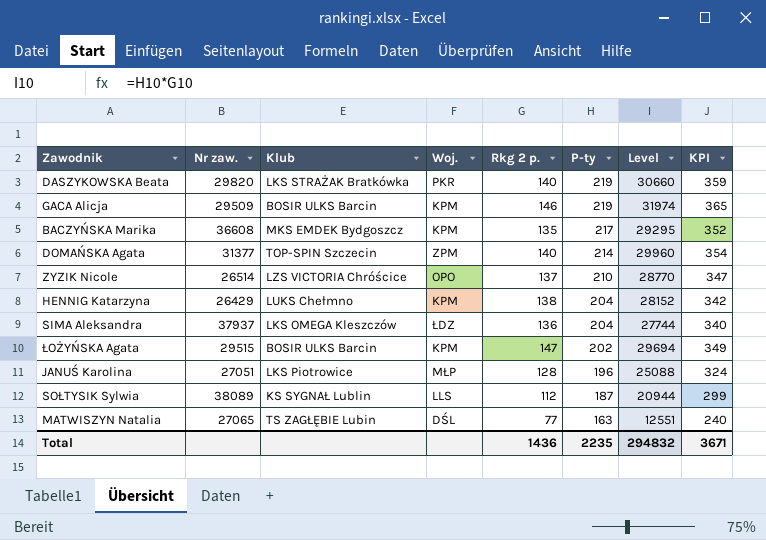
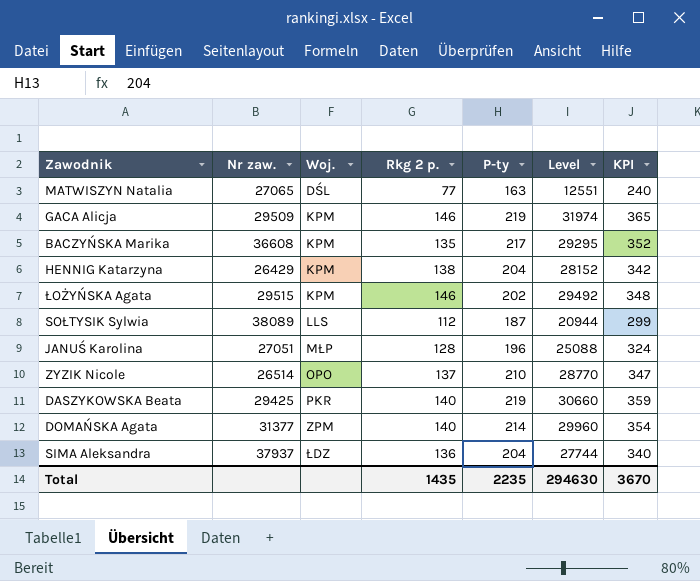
row order: P-ty descending -> Woj. ascending
column Klub | position: 3 -> none
ŁOŻYŃSKA Agata | Rkg 2 p.: 147 -> 146
ŁOŻYŃSKA Agata | Level: 29694 -> 29492
ŁOŻYŃSKA Agata | KPI: 349 -> 348
DASZYKOWSKA Beata | Nr zaw.: 29820 -> 29425
Total | Rkg 2 p.: 1436 -> 1435
Total | Level: 294832 -> 294630
Total | KPI: 3671 -> 3670

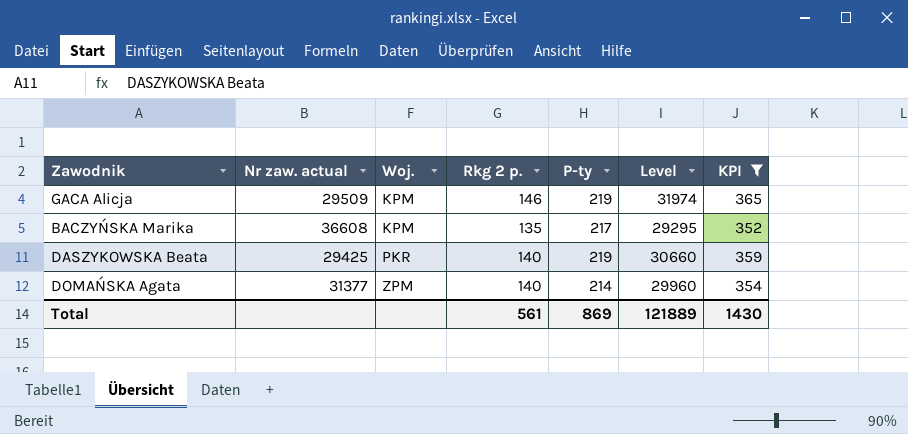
filter: none -> KPI >= 352
column name: Nr zaw. -> Nr zaw. actual
Total | Rkg 2 p.: 1435 -> 561
Total | P-ty: 2235 -> 869
Total | Level: 294630 -> 121889
Total | KPI: 3670 -> 1430

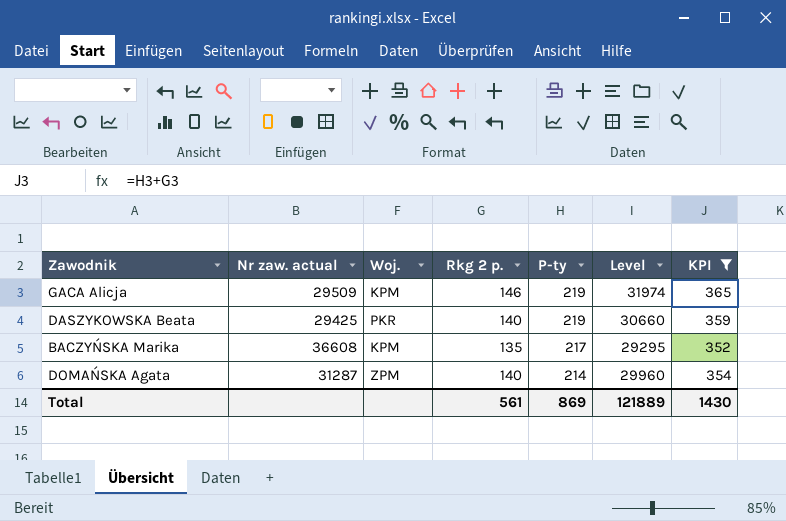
row order: Woj. ascending -> P-ty descending
DOMAŃSKA Agata | Nr zaw. actual: 31377 -> 31287

